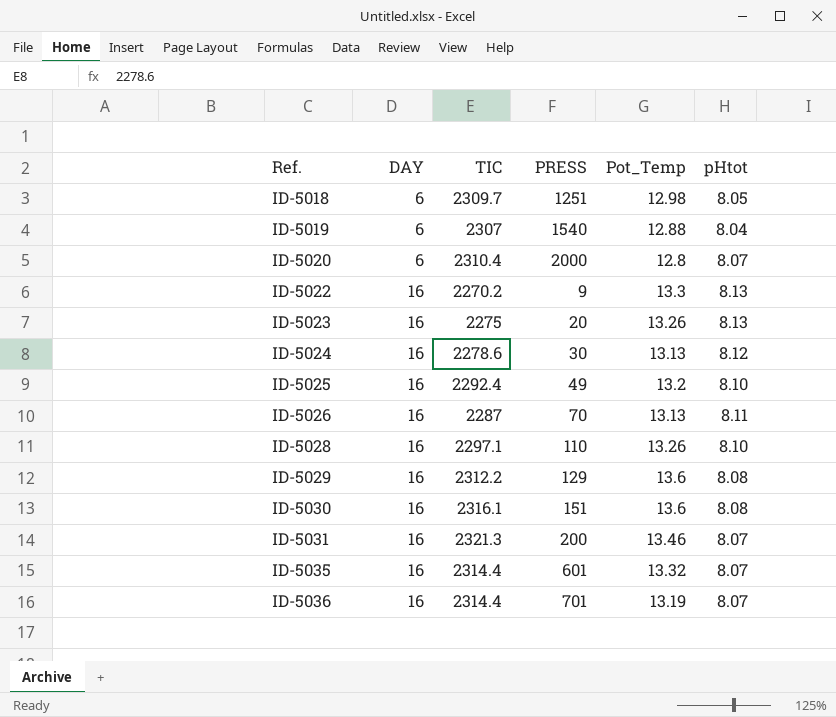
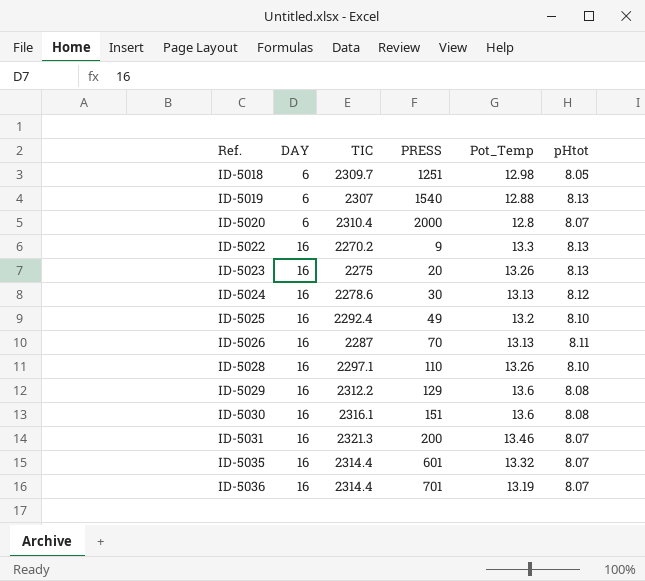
ID-5019 | pHtot: 8.04 -> 8.13

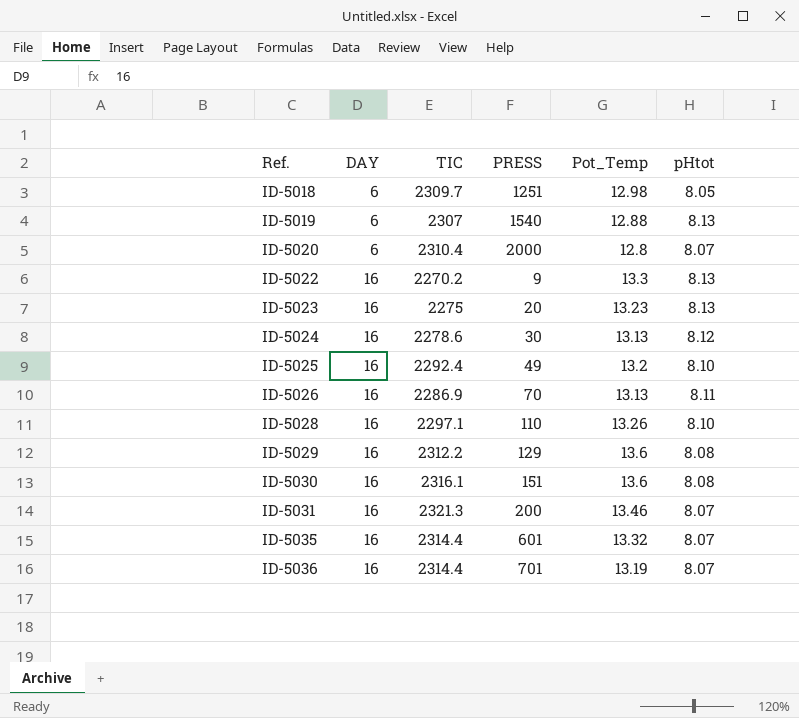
ID-5023 | Pot_Temp: 13.26 -> 13.23
ID-5026 | TIC: 2287 -> 2286.9

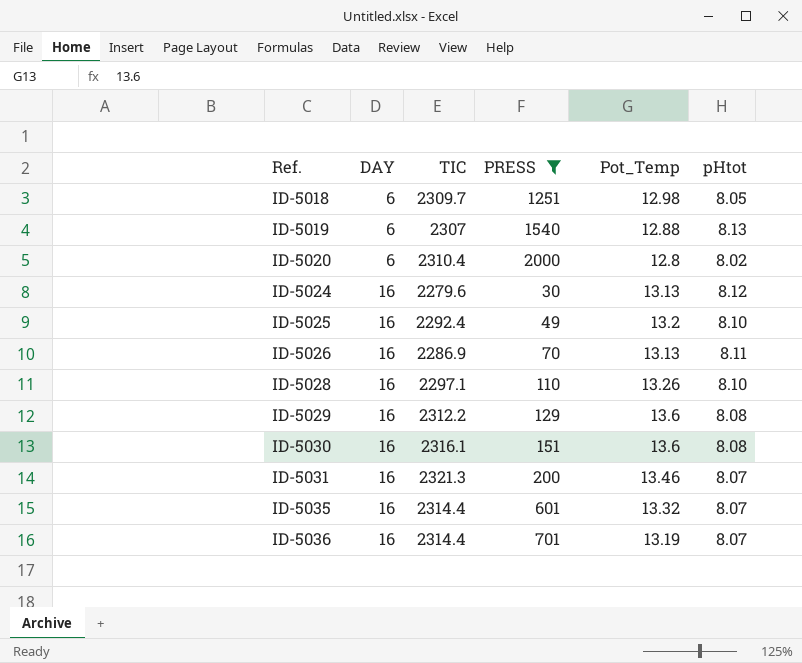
filter: none -> PRESS >= 30
ID-5020 | pHtot: 8.07 -> 8.02
ID-5024 | TIC: 2278.6 -> 2279.6

